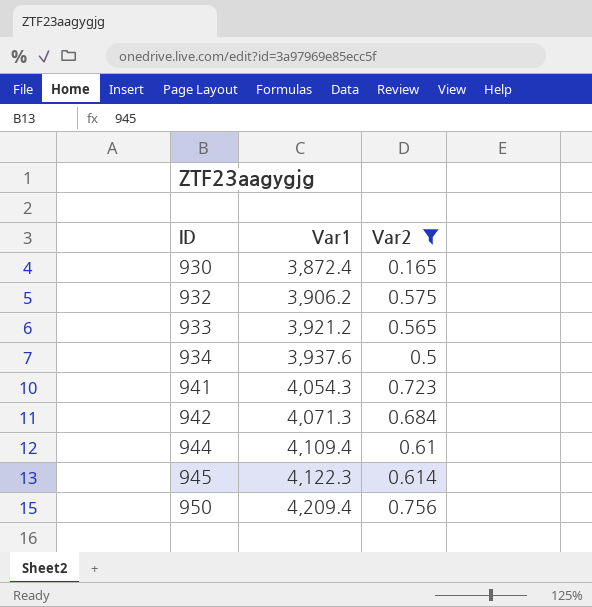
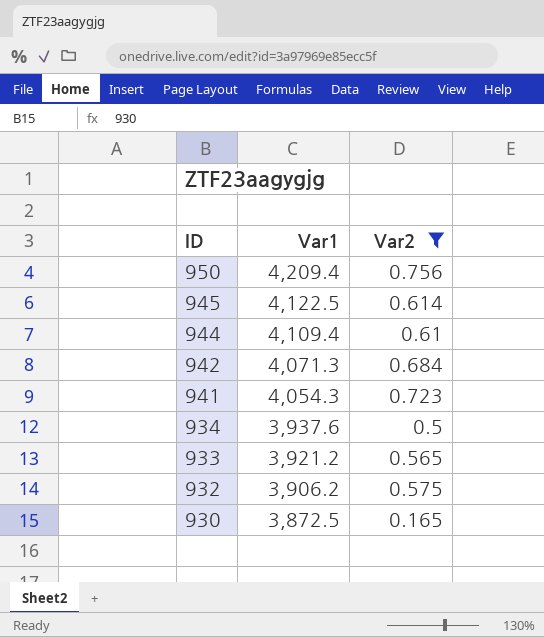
row order: ID ascending -> ID descending
945 | Var1: 4,122.3 -> 4,122.5
930 | Var1: 3,872.4 -> 3,872.5

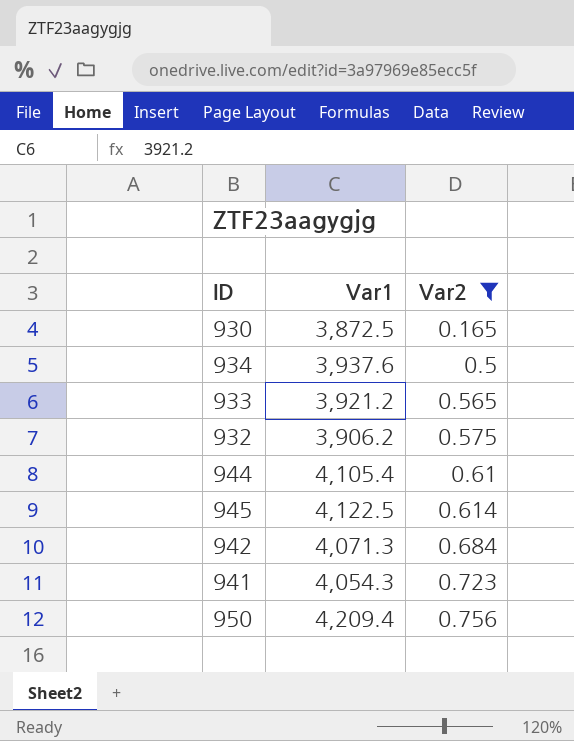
row order: ID descending -> Var2 ascending
944 | Var1: 4,109.4 -> 4,105.4

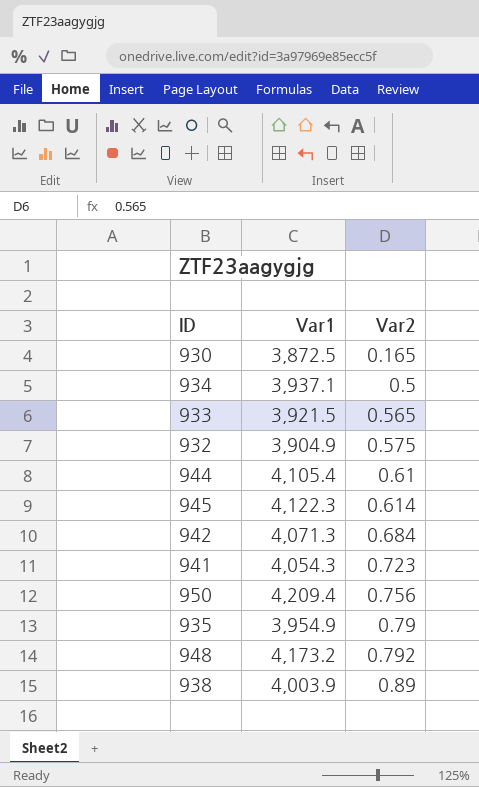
filter: Var2 <= 0.756 -> none
934 | Var1: 3,937.6 -> 3,937.1
933 | Var1: 3,921.2 -> 3,921.5
932 | Var1: 3,906.2 -> 3,904.9
945 | Var1: 4,122.5 -> 4,122.3

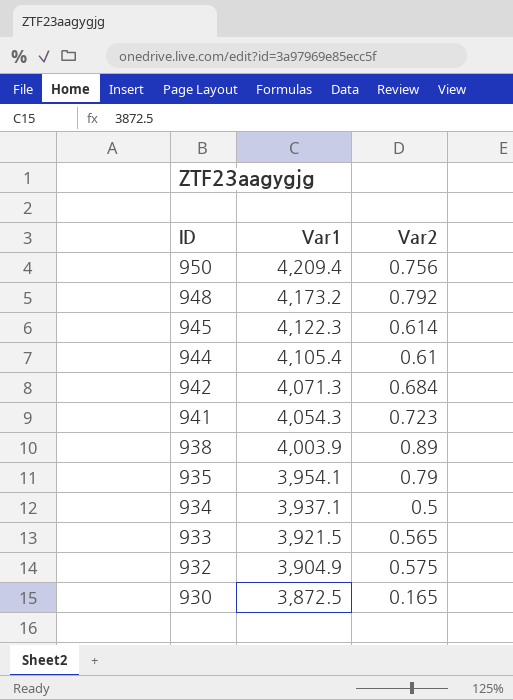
row order: Var2 ascending -> ID descending
935 | Var1: 3,954.9 -> 3,954.1

